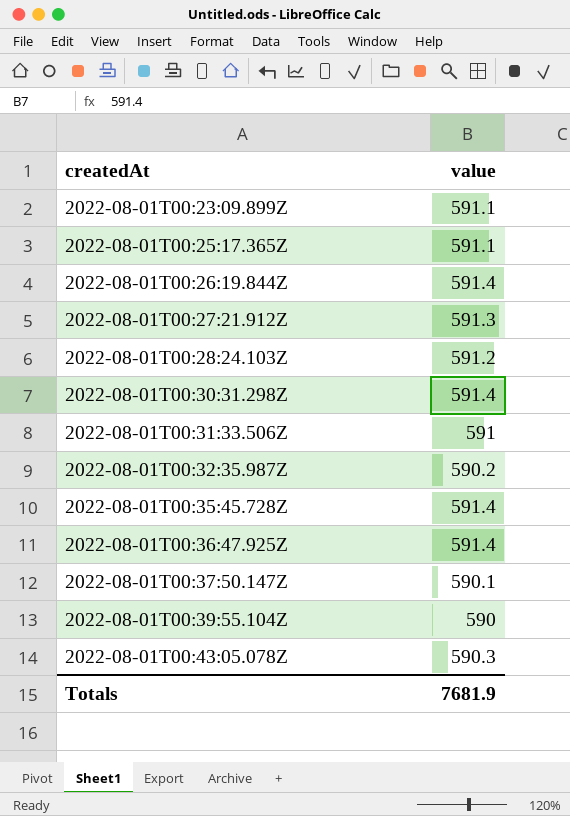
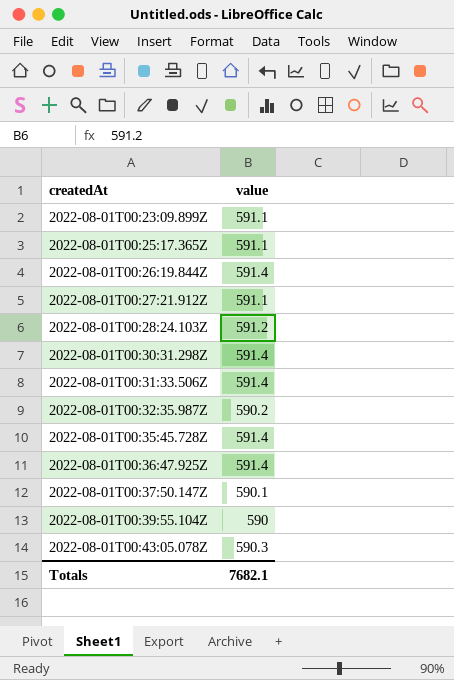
2022-08-01T00:27:21.912Z | value: 591.3 -> 591.1
2022-08-01T00:31:33.506Z | value: 591 -> 591.4
Totals | value: 7681.9 -> 7682.1

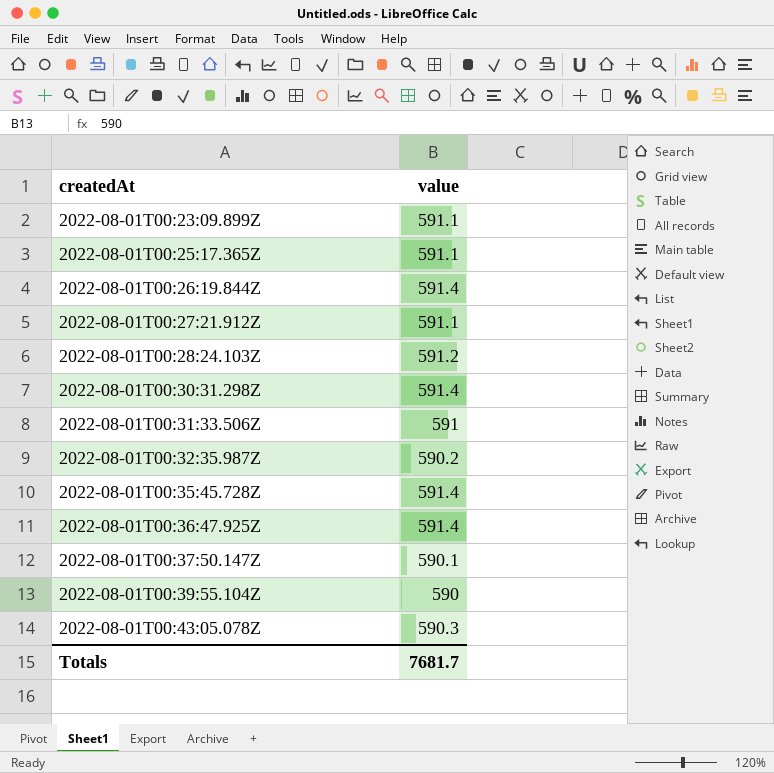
2022-08-01T00:31:33.506Z | value: 591.4 -> 591
Totals | value: 7682.1 -> 7681.7

